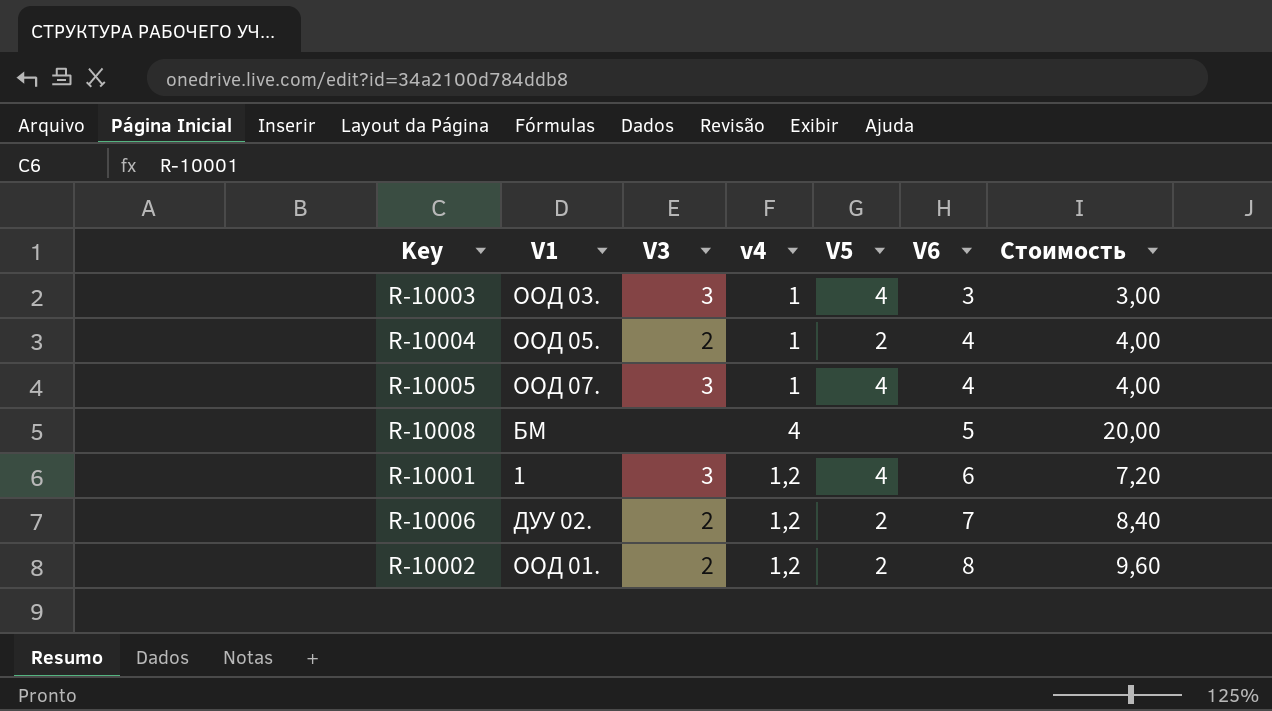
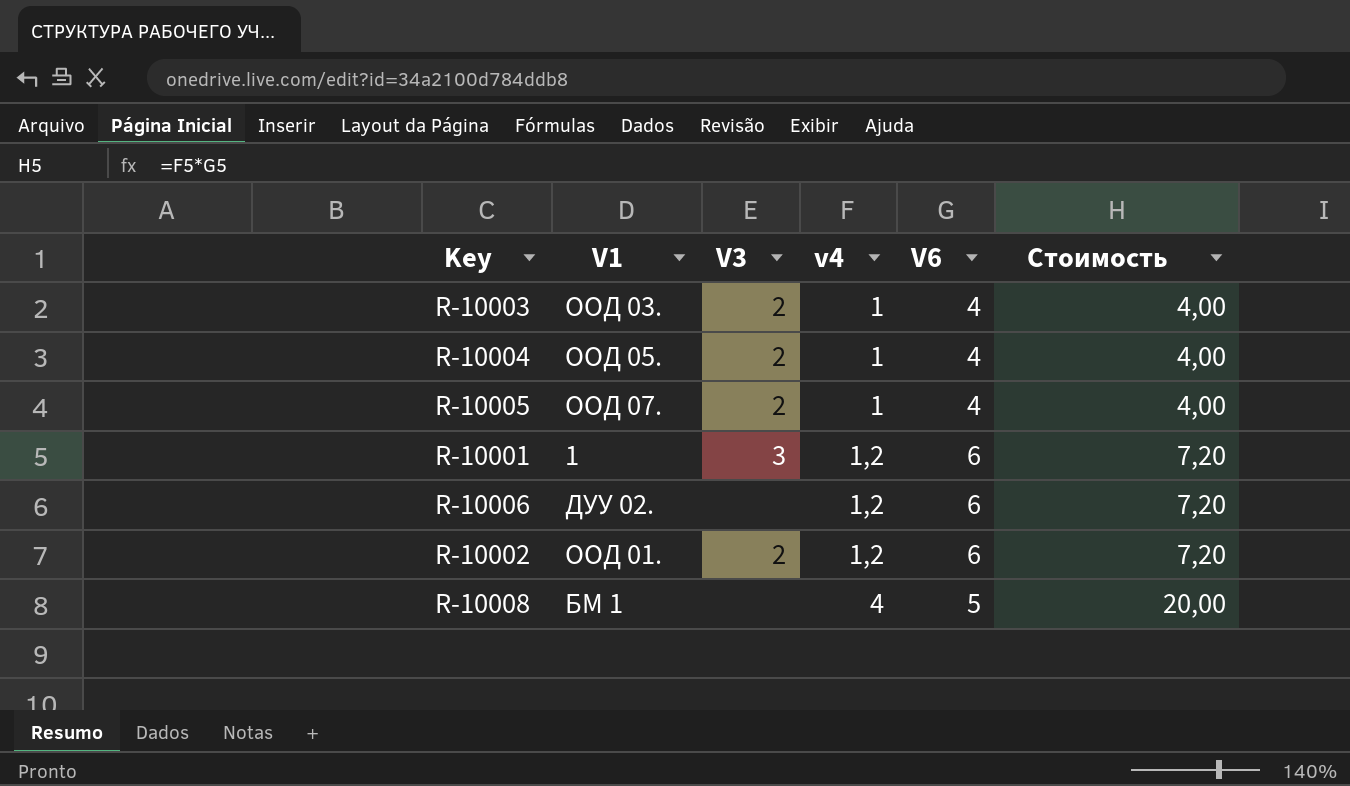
row order: V6 ascending -> v4 ascending
column V5 | position: 5 -> none
R-10003 | V3: 3 -> 2
R-10003 | V6: 3 -> 4
R-10003 | Стоимость: 3,00 -> 4,00
R-10005 | V3: 3 -> 2
R-10006 | V3: 2 -> none
R-10006 | V6: 7 -> 6
R-10006 | Стоимость: 8,40 -> 7,20
R-10002 | V6: 8 -> 6
R-10002 | Стоимость: 9,60 -> 7,20
R-10008 | V1: БМ -> БМ 1

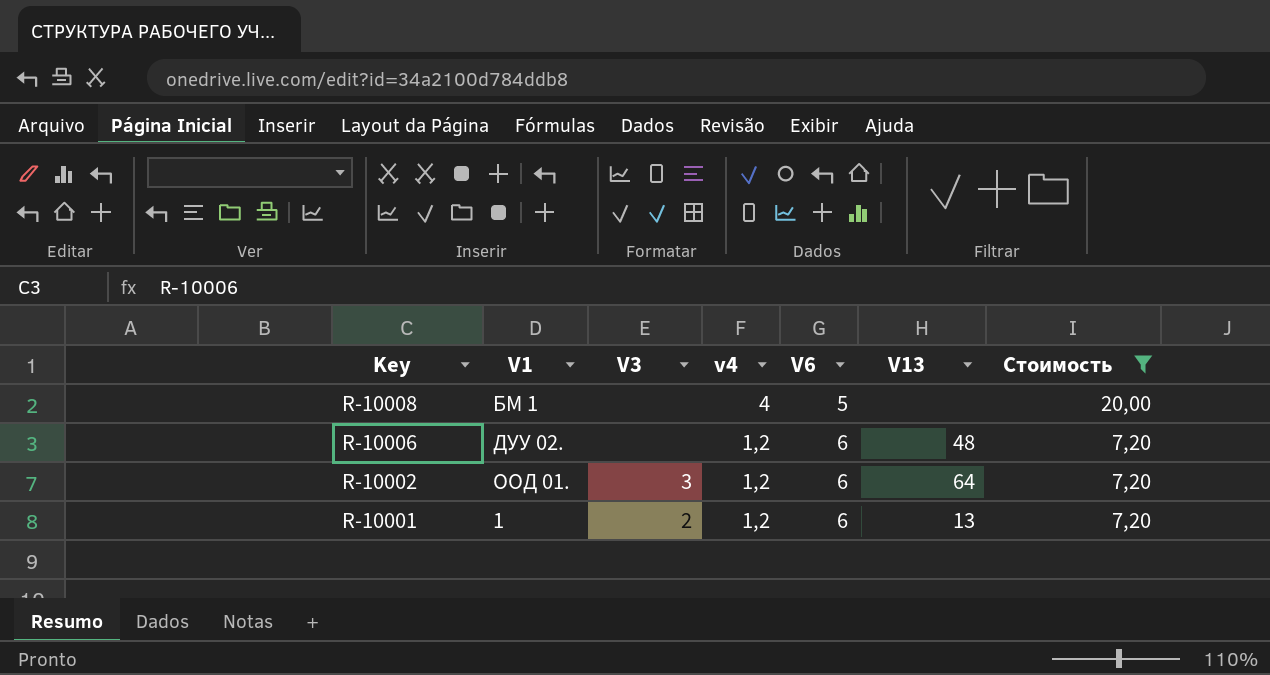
filter: none -> Стоимость != 4,00
row order: v4 ascending -> Key descending
column V13 | position: none -> 6
R-10002 | V3: 2 -> 3
R-10001 | V3: 3 -> 2

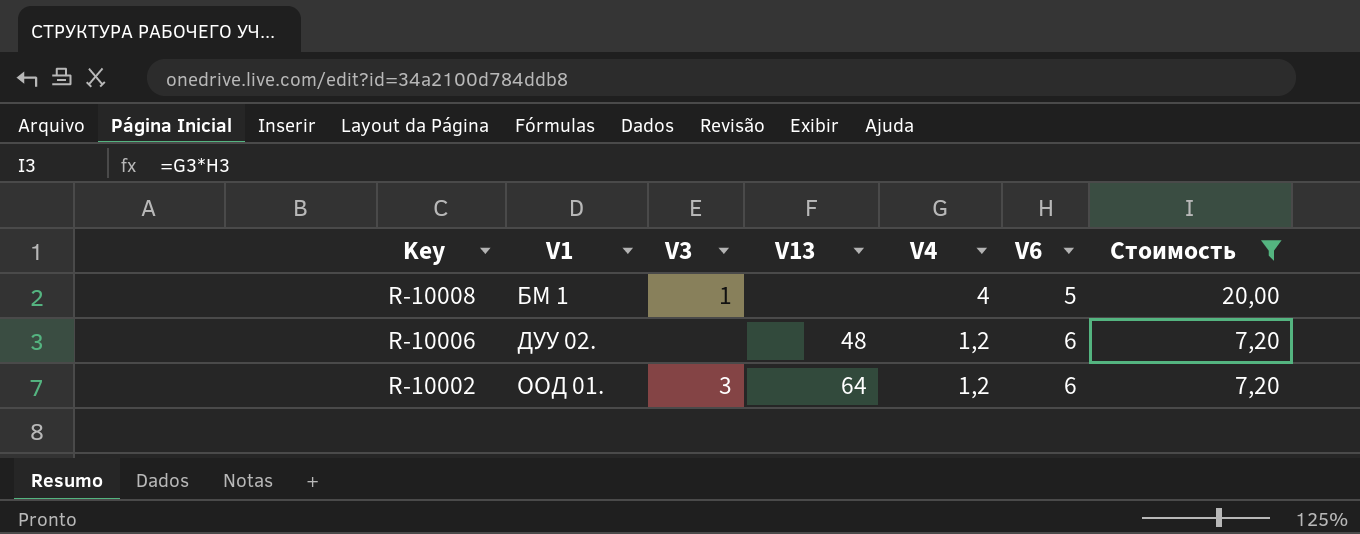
column V13 | position: 6 -> 4
column name: v4 -> V4
row R-10001: 1 | 2 | 1,2 | 6 | 13 | 7,20 -> none
R-10008 | V3: none -> 1

